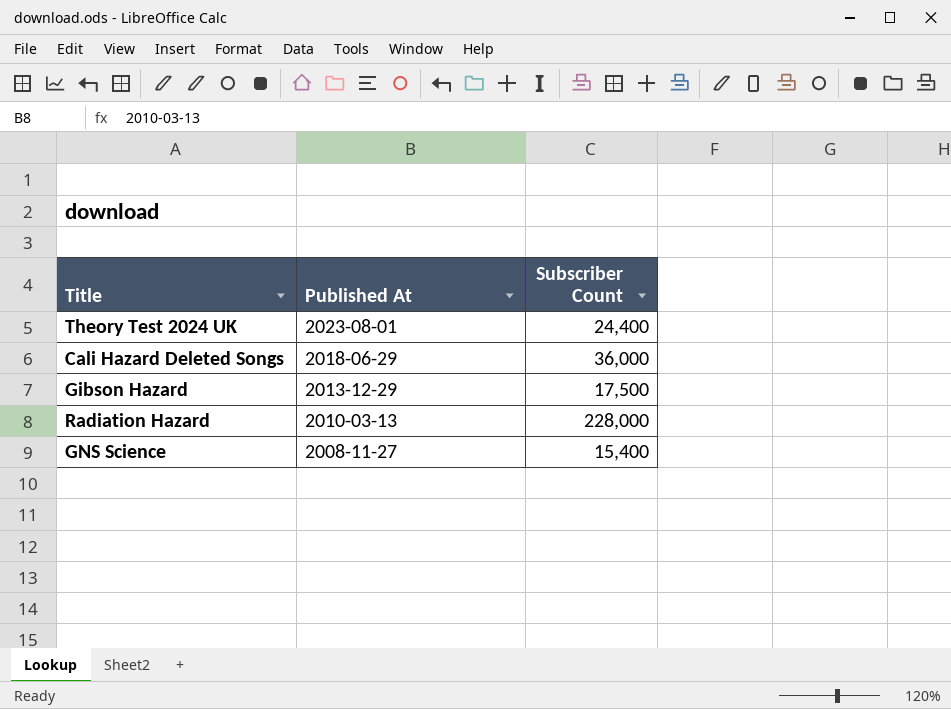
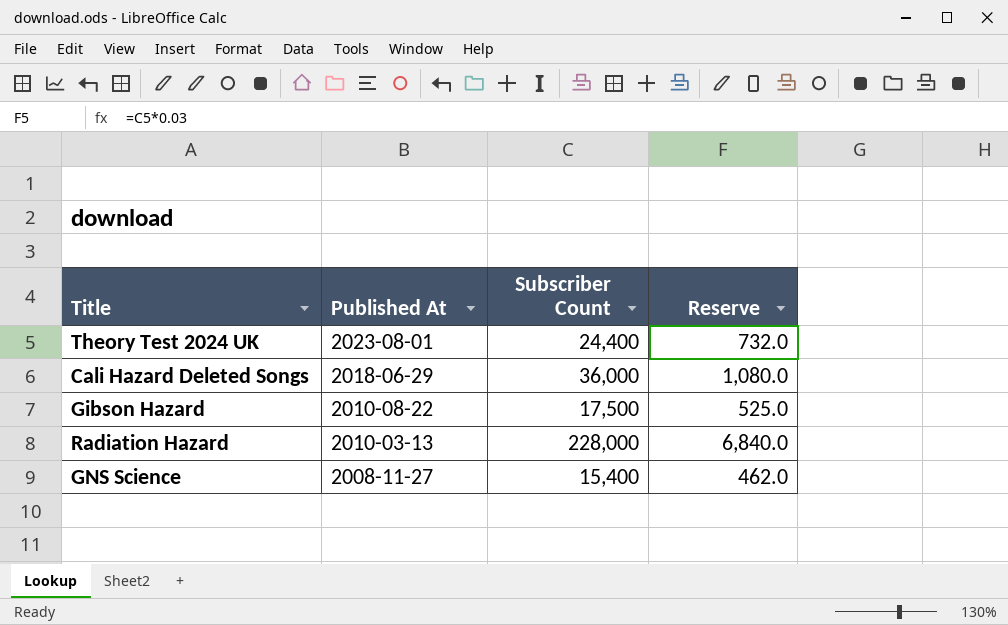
column Reserve | formula: none -> [Subscriber Count] * 0.03
Gibson Hazard | Published At: 2013-12-29 -> 2010-08-22

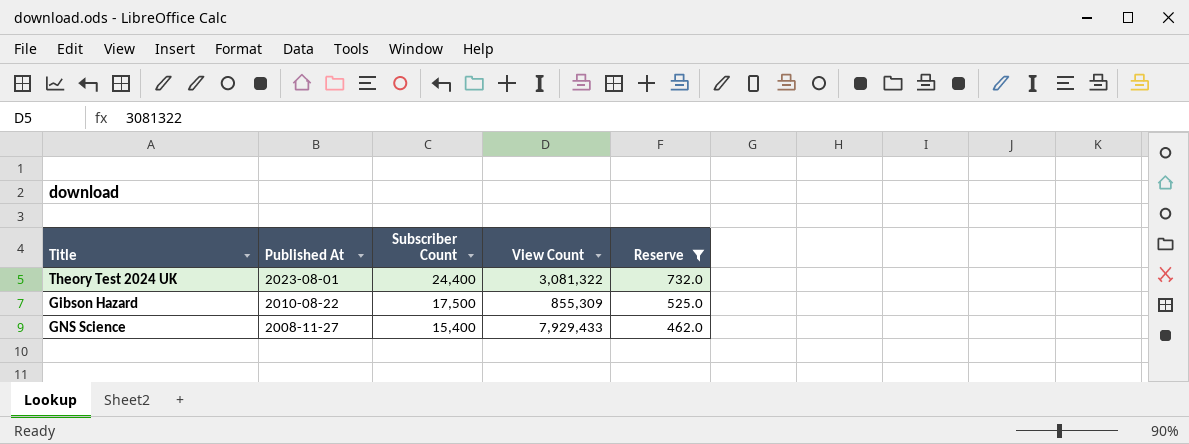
filter: none -> Reserve <= 732.0
column View Count | position: none -> 4

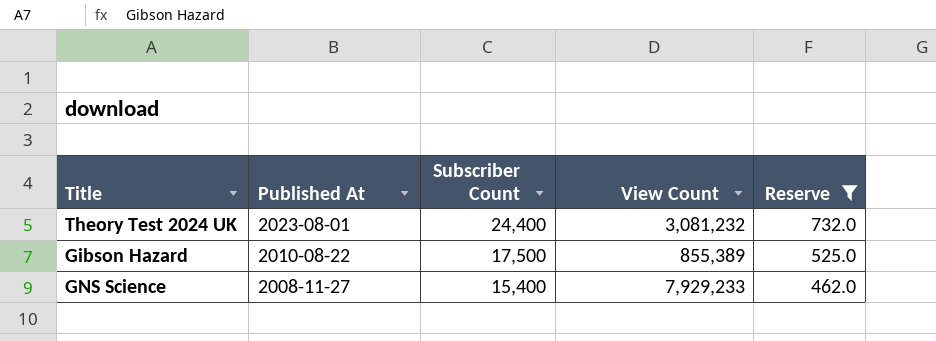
Theory Test 2024 UK | View Count: 3,081,322 -> 3,081,232
Gibson Hazard | View Count: 855,309 -> 855,389
GNS Science | View Count: 7,929,433 -> 7,929,233

